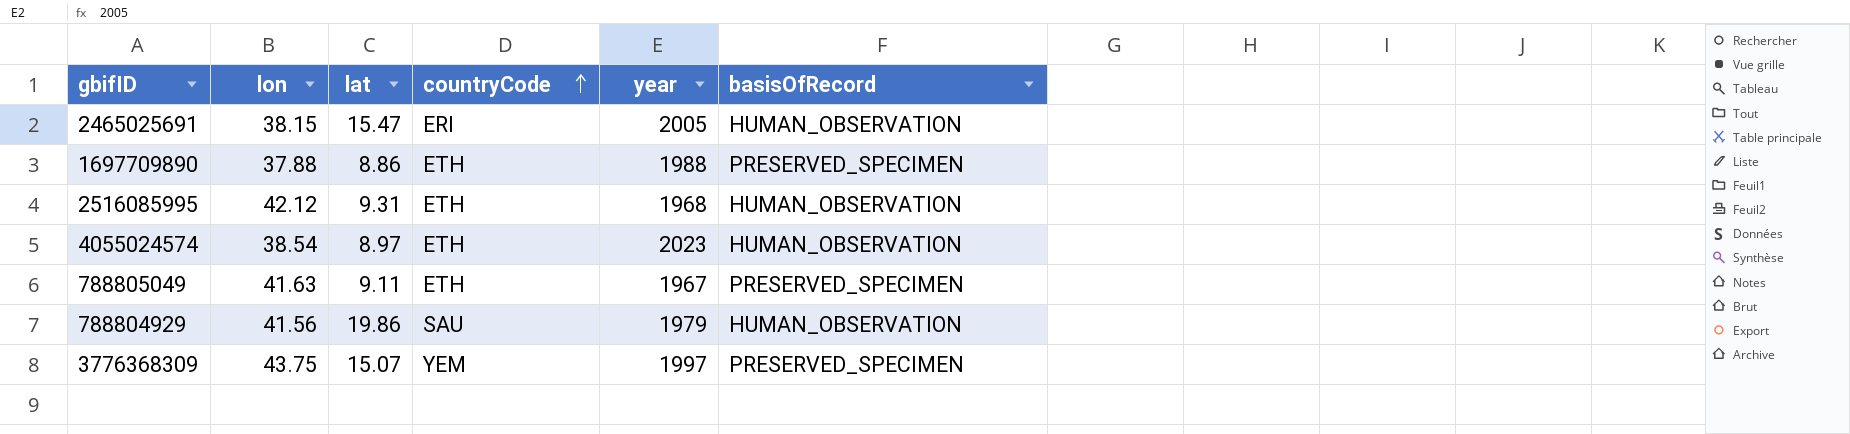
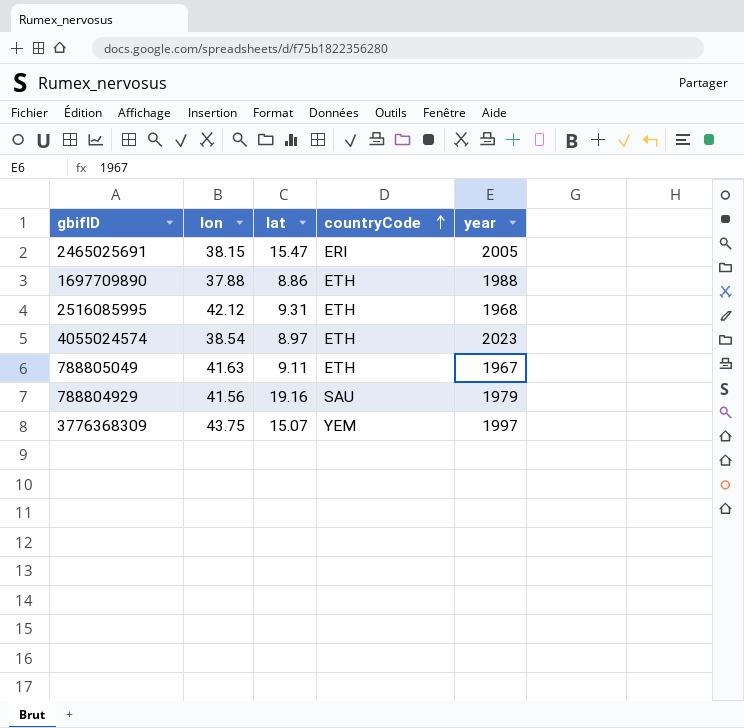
column basisOfRecord | position: 6 -> none
788804929 | lat: 19.86 -> 19.16

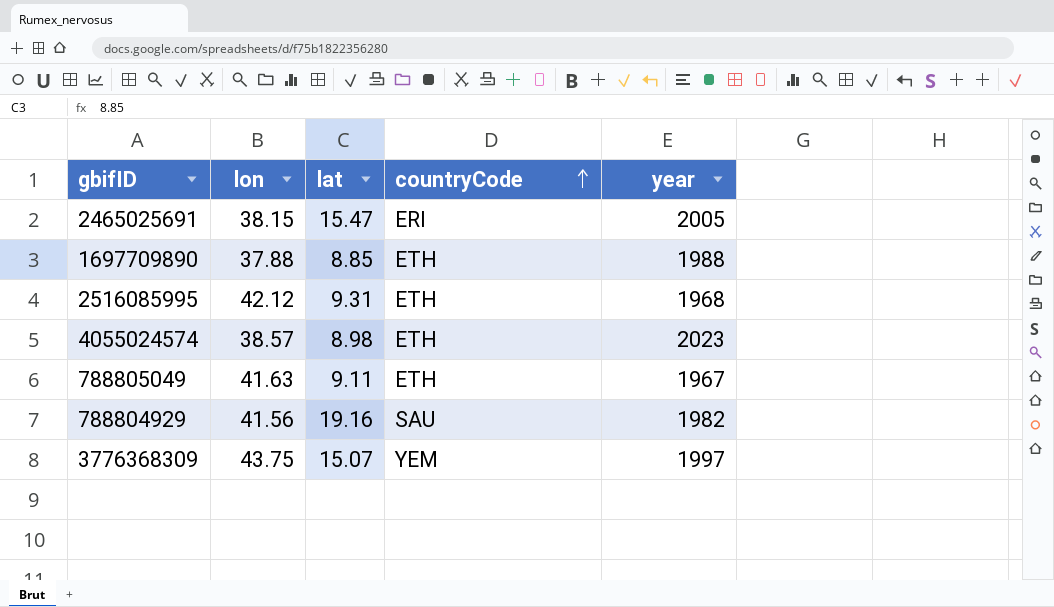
1697709890 | lat: 8.86 -> 8.85
4055024574 | lon: 38.54 -> 38.57
4055024574 | lat: 8.97 -> 8.98
788804929 | year: 1979 -> 1982

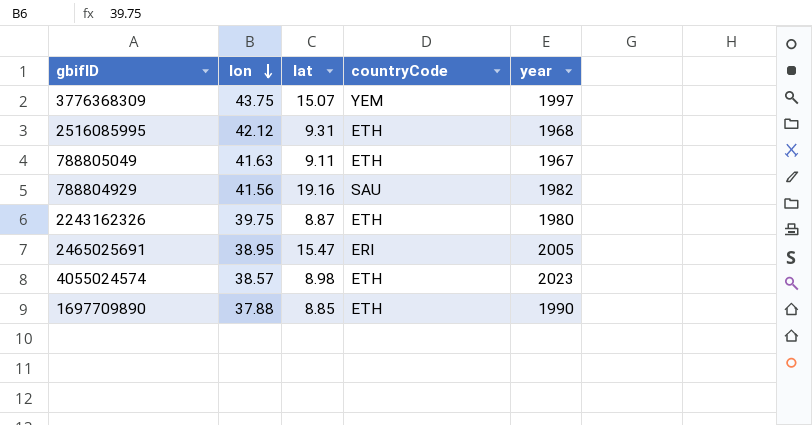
row order: countryCode ascending -> lon descending
row 2243162326: none -> 39.75 | 8.87 | ETH | 1980
2465025691 | lon: 38.15 -> 38.95
1697709890 | year: 1988 -> 1990

